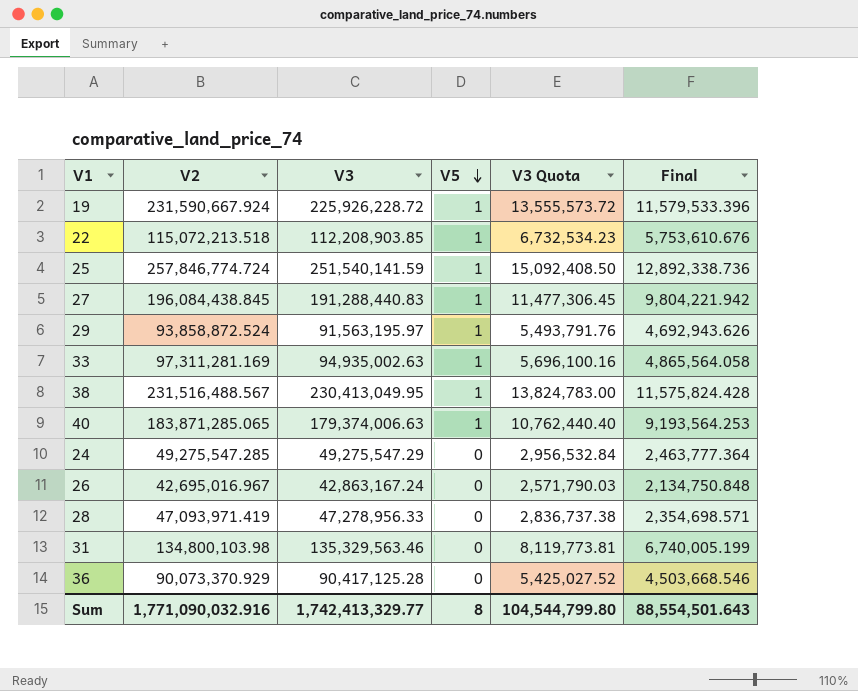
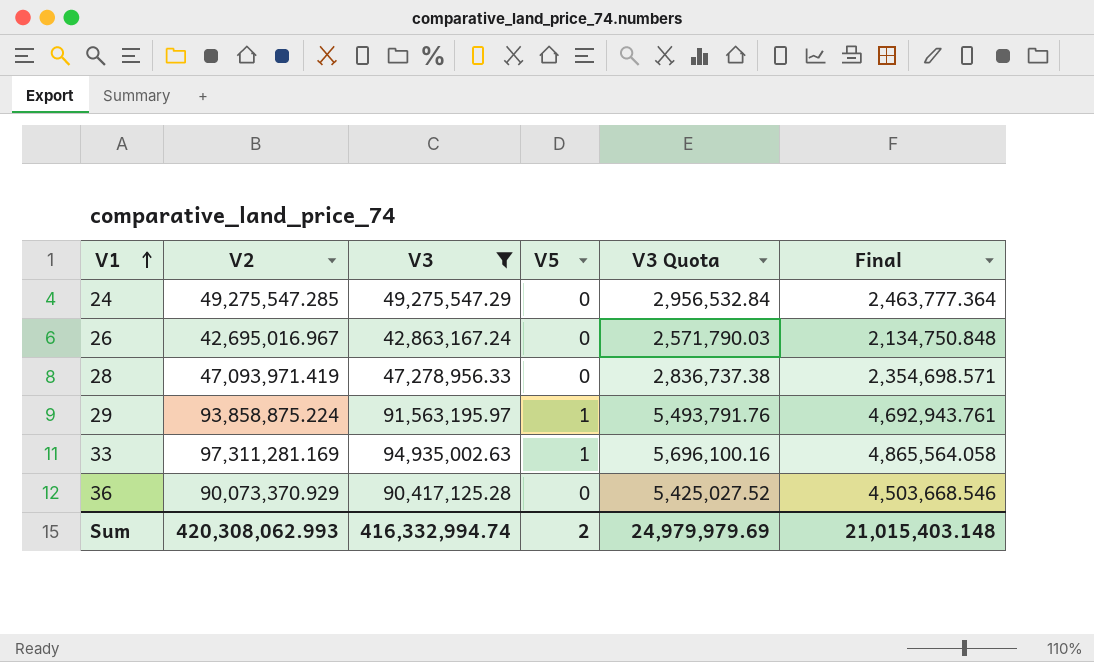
filter: none -> V3 <= 94,935,002.63
row order: V5 descending -> V1 ascending
29 | V2: 93,858,872.524 -> 93,858,875.224
29 | Final: 4,692,943.626 -> 4,692,943.761
Sum | V2: 1,771,090,032.916 -> 420,308,062.993
Sum | V3: 1,742,413,329.77 -> 416,332,994.74
Sum | V5: 8 -> 2
Sum | V3 Quota: 104,544,799.80 -> 24,979,979.69
Sum | Final: 88,554,501.643 -> 21,015,403.148

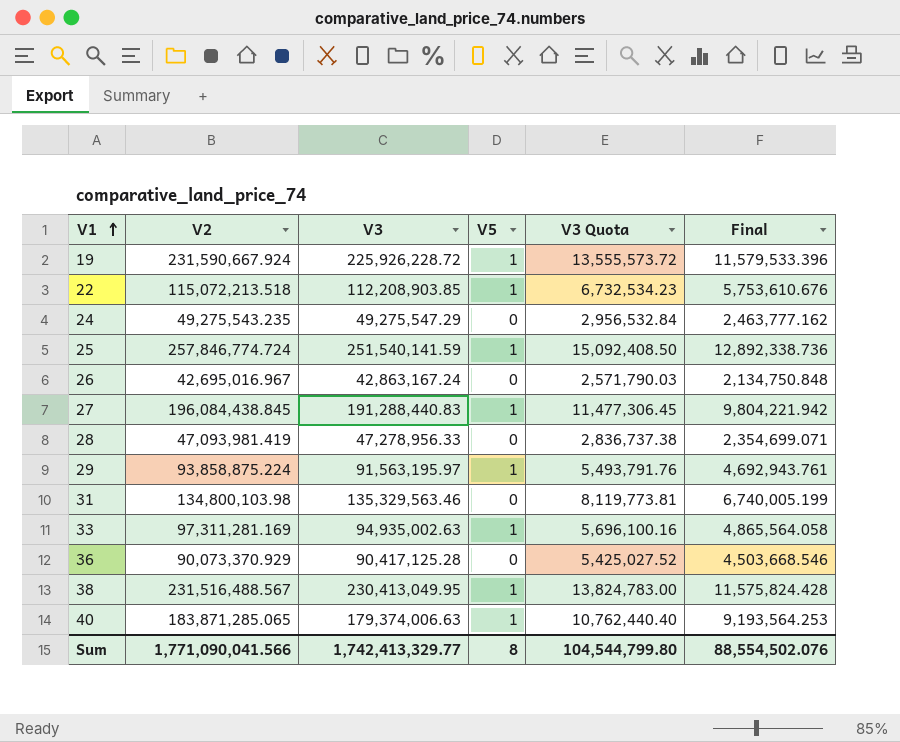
filter: V3 <= 94,935,002.63 -> none
24 | V2: 49,275,547.285 -> 49,275,543.235
24 | Final: 2,463,777.364 -> 2,463,777.162
28 | V2: 47,093,971.419 -> 47,093,981.419
28 | Final: 2,354,698.571 -> 2,354,699.071
Sum | V2: 420,308,062.993 -> 1,771,090,041.566
Sum | V3: 416,332,994.74 -> 1,742,413,329.77
Sum | V5: 2 -> 8
Sum | V3 Quota: 24,979,979.69 -> 104,544,799.80
Sum | Final: 21,015,403.148 -> 88,554,502.076

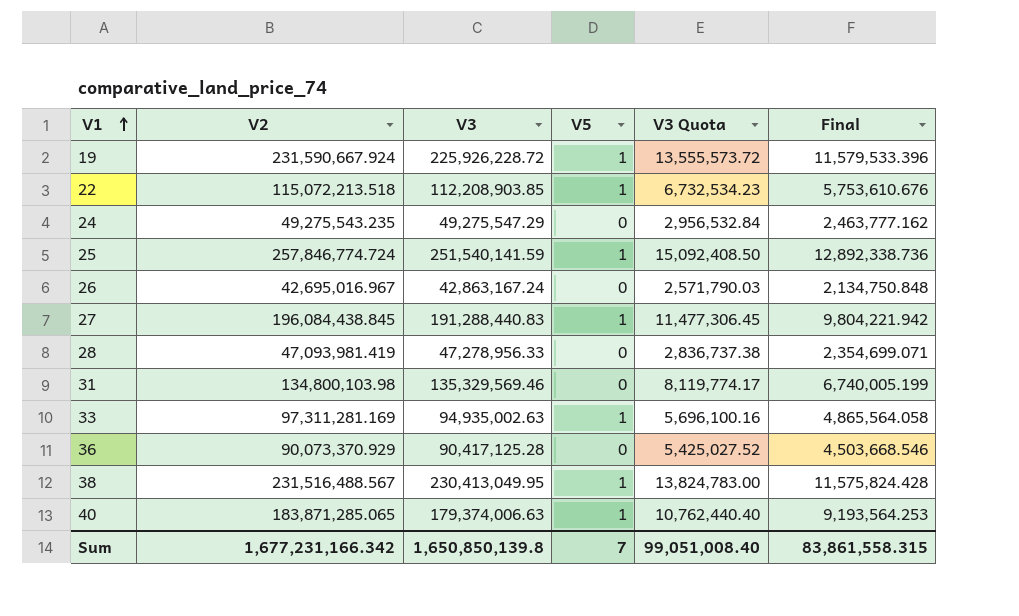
row 29: 93,858,875.224 | 91,563,195.97 | 1 | 5,493,791.76 | 4,692,943.761 -> none
31 | V3: 135,329,563.46 -> 135,329,569.46
31 | V3 Quota: 8,119,773.81 -> 8,119,774.17
Sum | V2: 1,771,090,041.566 -> 1,677,231,166.342
Sum | V3: 1,742,413,329.77 -> 1,650,850,139.8
Sum | V5: 8 -> 7
Sum | V3 Quota: 104,544,799.80 -> 99,051,008.40
Sum | Final: 88,554,502.076 -> 83,861,558.315

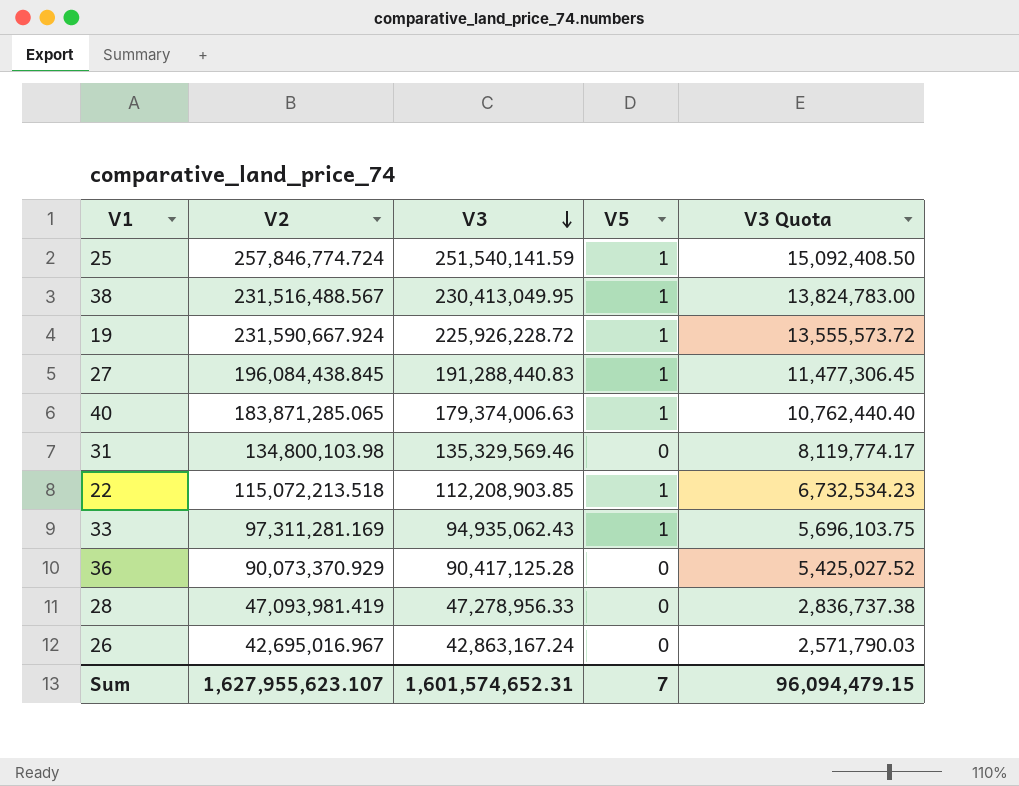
row order: V1 ascending -> V3 descending
column Final | formula: [V2] * 0.05 -> none
row 24: 49,275,543.235 | 49,275,547.29 | 0 | 2,956,532.84 | 2,463,777.162 -> none
33 | V3: 94,935,002.63 -> 94,935,062.43
33 | V3 Quota: 5,696,100.16 -> 5,696,103.75
Sum | V2: 1,677,231,166.342 -> 1,627,955,623.107
Sum | V3: 1,650,850,139.8 -> 1,601,574,652.31
Sum | V3 Quota: 99,051,008.40 -> 96,094,479.15

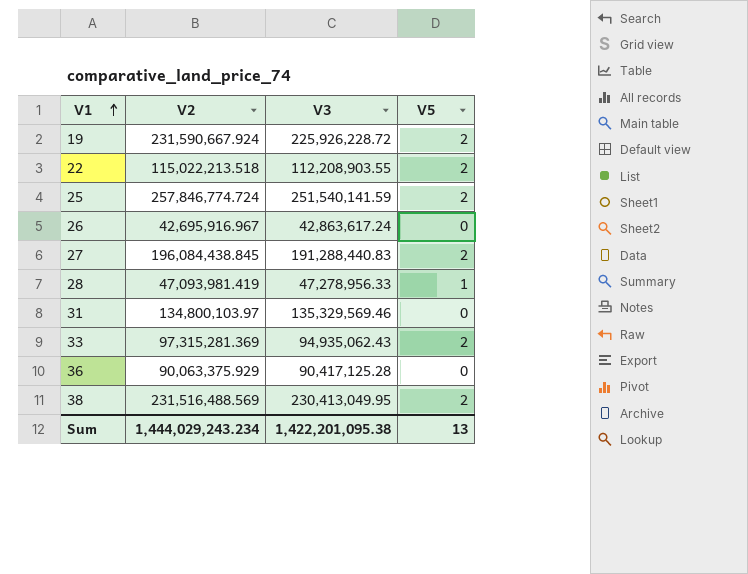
row order: V3 descending -> V1 ascending
column V3 Quota | formula: [V3] * 0.06 -> none
row 40: 183,871,285.065 | 179,374,006.63 | 1 | 10,762,440.40 -> none
19 | V5: 1 -> 2
22 | V2: 115,072,213.518 -> 115,022,213.518
22 | V3: 112,208,903.85 -> 112,208,903.55
22 | V5: 1 -> 2
25 | V5: 1 -> 2
26 | V2: 42,695,016.967 -> 42,695,916.967
26 | V3: 42,863,167.24 -> 42,863,617.24
27 | V5: 1 -> 2
28 | V5: 0 -> 1
31 | V2: 134,800,103.98 -> 134,800,103.97
33 | V2: 97,311,281.169 -> 97,315,281.369
33 | V5: 1 -> 2
36 | V2: 90,073,370.929 -> 90,063,375.929
38 | V2: 231,516,488.567 -> 231,516,488.569
38 | V5: 1 -> 2
Sum | V2: 1,627,955,623.107 -> 1,444,029,243.234
Sum | V3: 1,601,574,652.31 -> 1,422,201,095.38
Sum | V5: 7 -> 13

